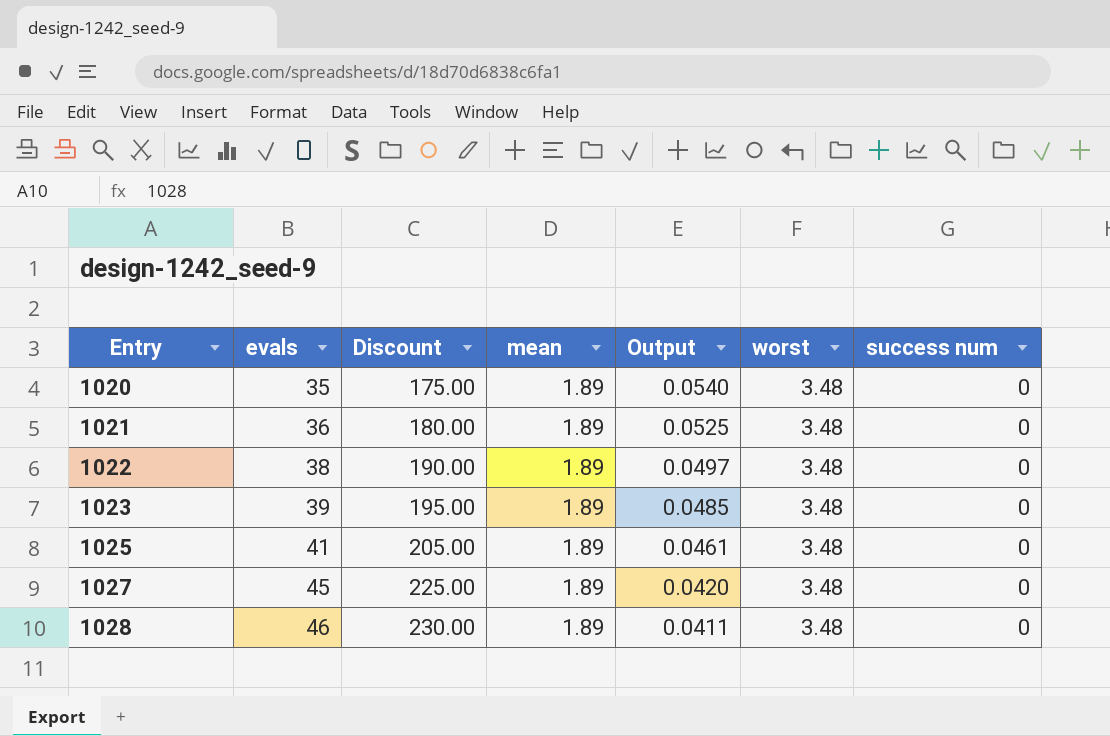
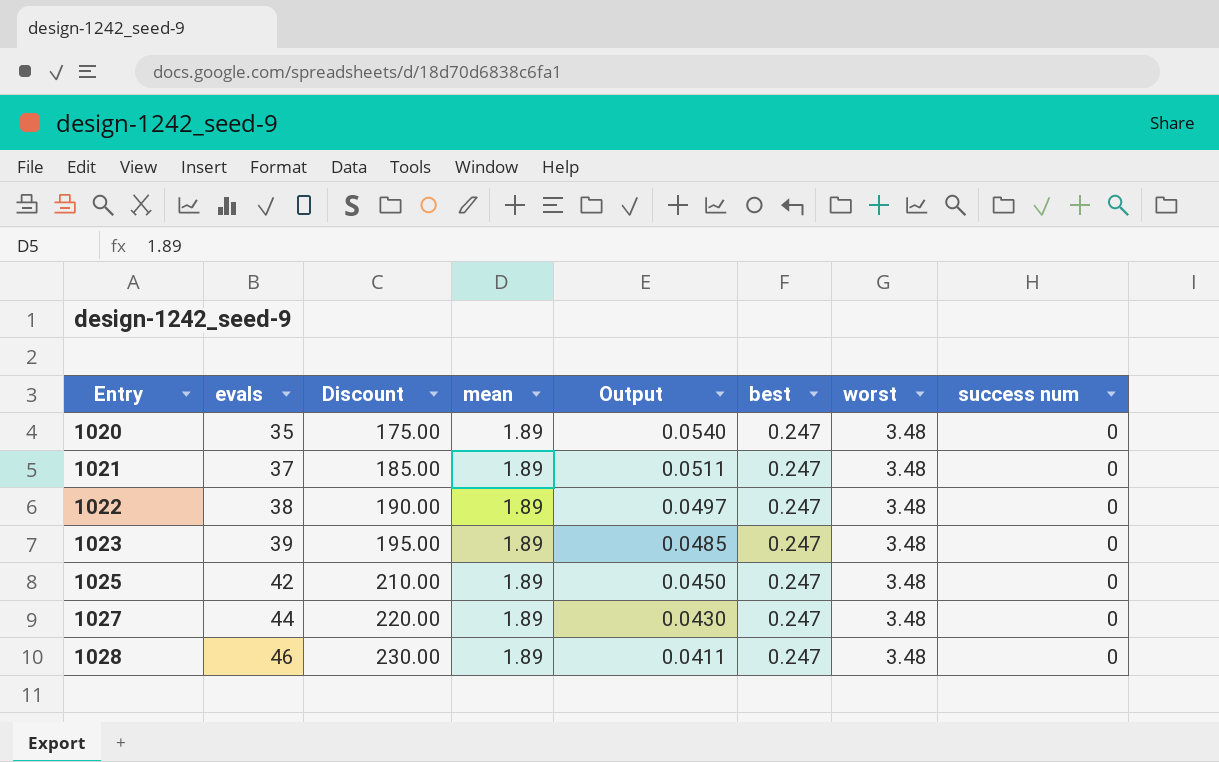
column best | position: none -> 6
1021 | evals: 36 -> 37
1021 | Discount: 180.00 -> 185.00
1021 | Output: 0.0525 -> 0.0511
1025 | evals: 41 -> 42
1025 | Discount: 205.00 -> 210.00
1025 | Output: 0.0461 -> 0.0450
1027 | evals: 45 -> 44
1027 | Discount: 225.00 -> 220.00
1027 | Output: 0.0420 -> 0.0430

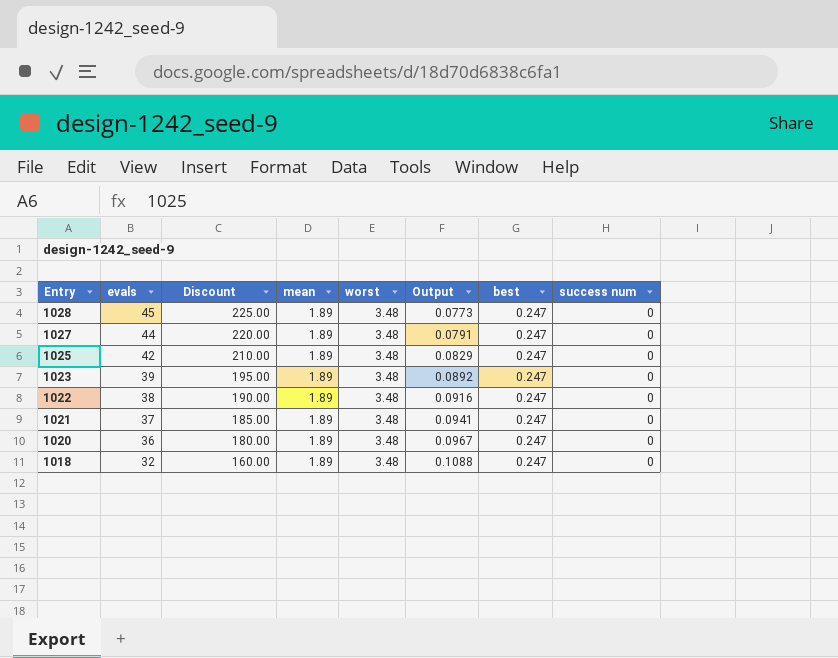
row order: Entry ascending -> Entry descending
column worst | position: 7 -> 5
column Output | formula: [mean] / [evals] -> [worst] / [evals]
1028 | evals: 46 -> 45
1028 | Discount: 230.00 -> 225.00
1020 | evals: 35 -> 36
1020 | Discount: 175.00 -> 180.00
row 1018: none -> 32 | 160.00 | 1.89 | 3.48 | 0.1088 | 0.247 | 0

